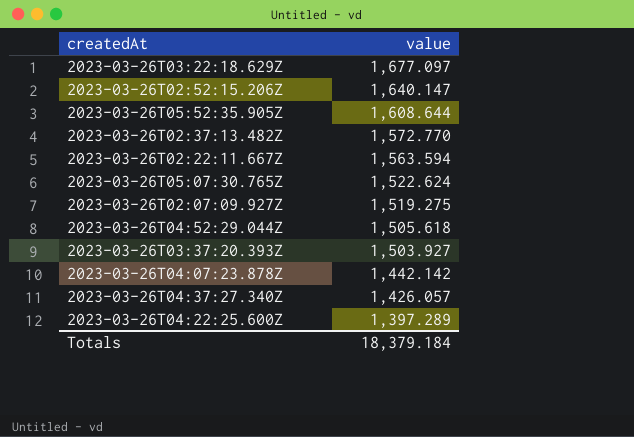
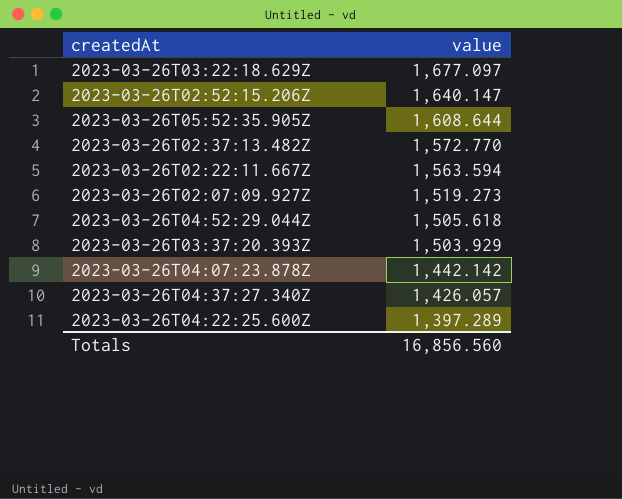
row 2023-03-26T05:07:30.765Z: 1,522.624 -> none
2023-03-26T02:07:09.927Z | value: 1,519.275 -> 1,519.273
2023-03-26T03:37:20.393Z | value: 1,503.927 -> 1,503.929
Totals | value: 18,379.184 -> 16,856.560

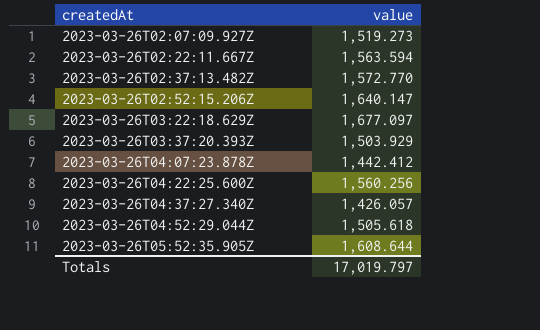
row order: value descending -> createdAt ascending
2023-03-26T04:07:23.878Z | value: 1,442.142 -> 1,442.412
2023-03-26T04:22:25.600Z | value: 1,397.289 -> 1,560.256
Totals | value: 16,856.560 -> 17,019.797

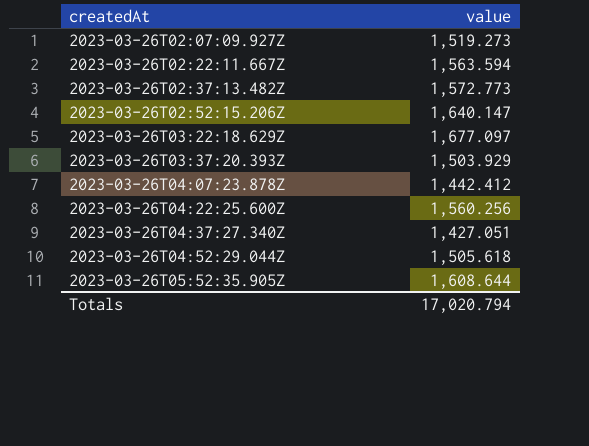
2023-03-26T02:37:13.482Z | value: 1,572.770 -> 1,572.773
2023-03-26T04:37:27.340Z | value: 1,426.057 -> 1,427.051
Totals | value: 17,019.797 -> 17,020.794

